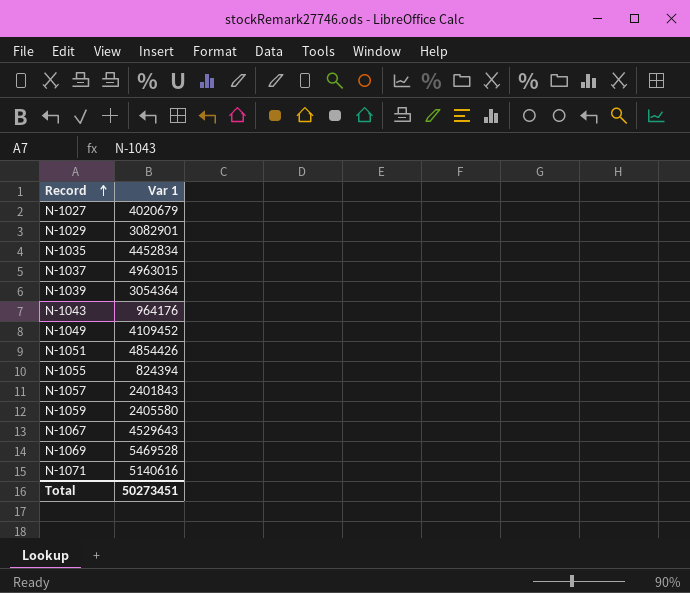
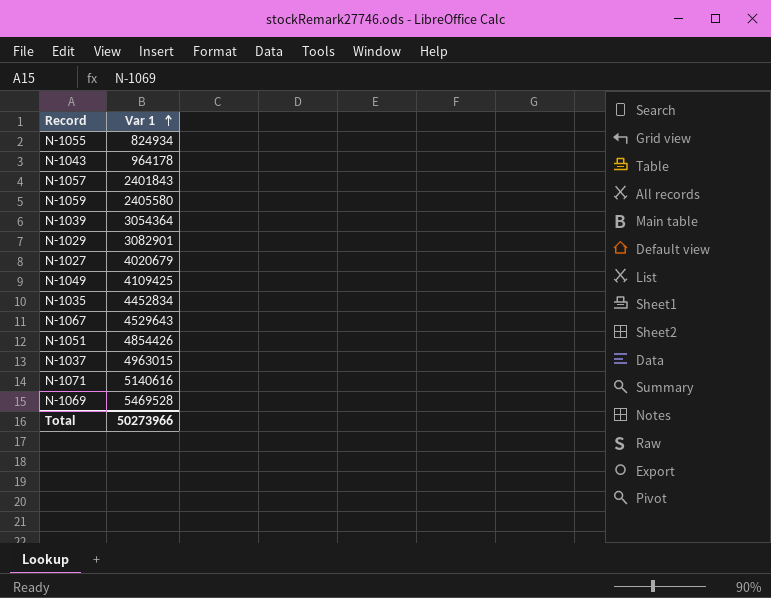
row order: Record ascending -> Var 1 ascending
N-1055 | Var 1: 824394 -> 824934
N-1043 | Var 1: 964176 -> 964178
N-1049 | Var 1: 4109452 -> 4109425
Total | Var 1: 50273451 -> 50273966

